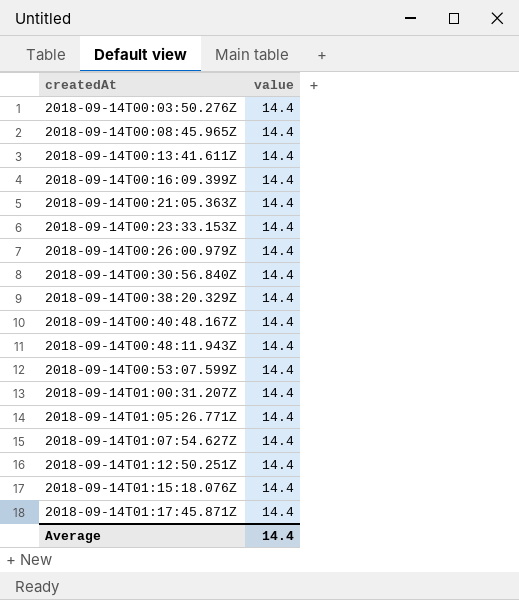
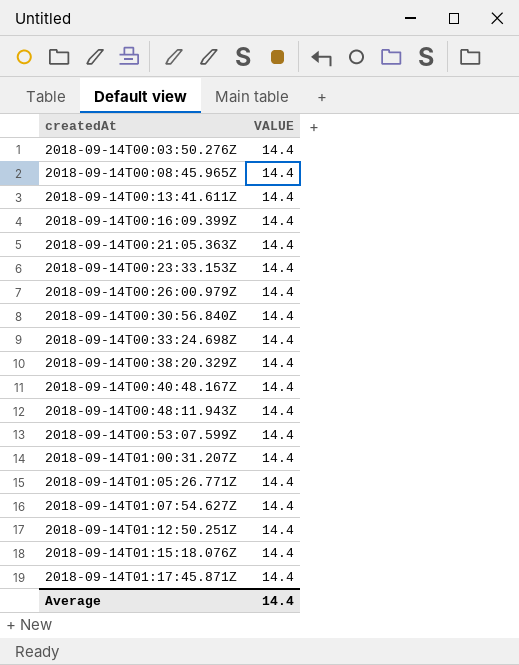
column name: value -> VALUE
row 2018-09-14T00:33:24.698Z: none -> 14.4

